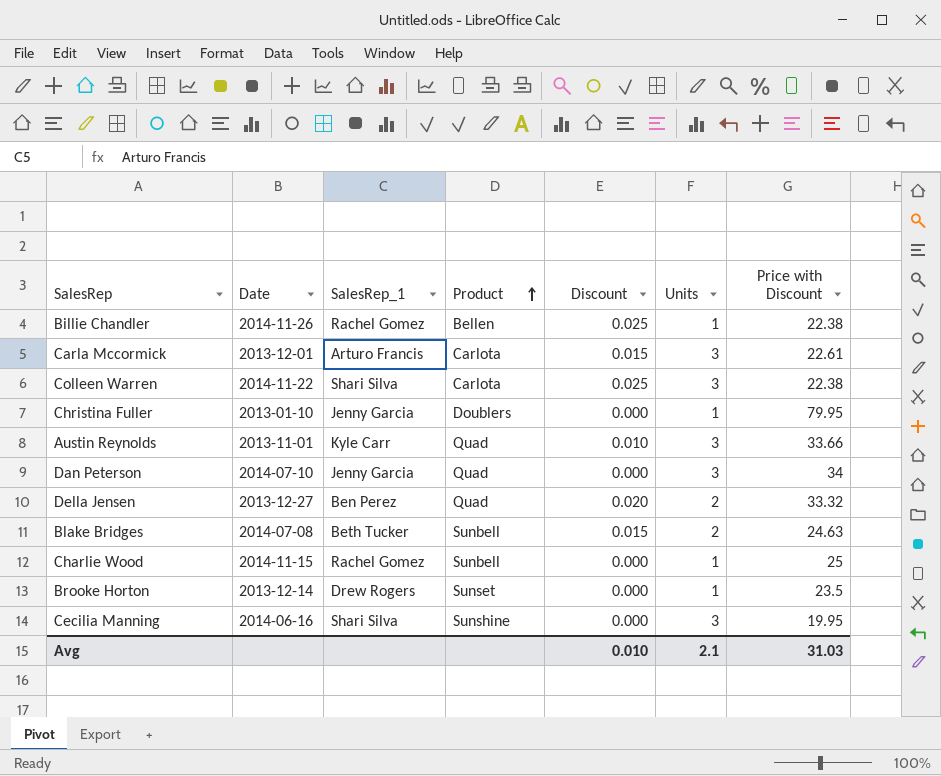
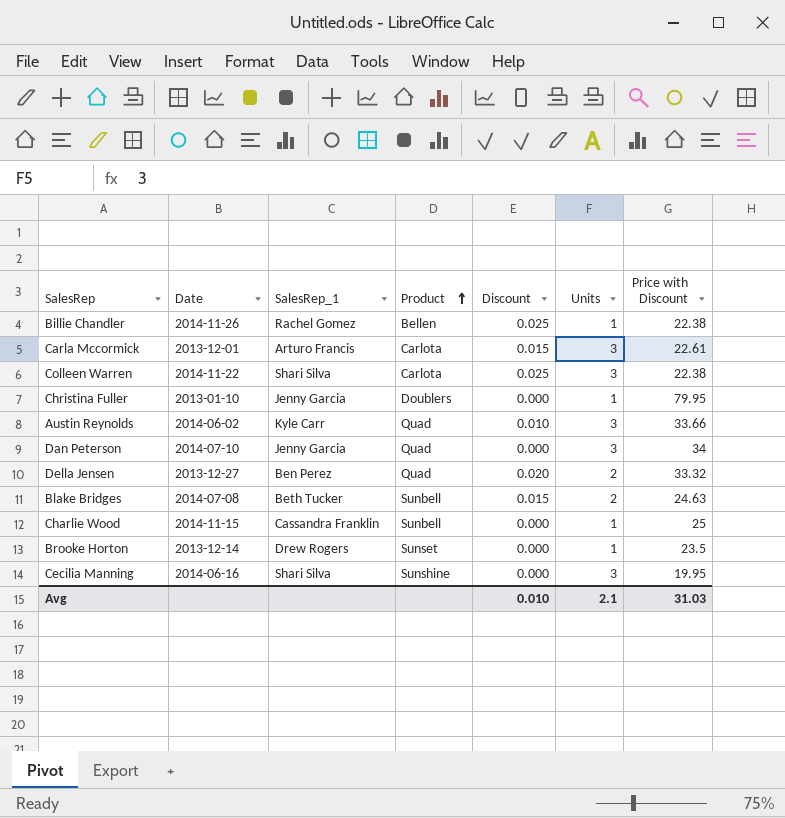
Austin Reynolds | Date: 2013-11-01 -> 2014-06-02
Charlie Wood | SalesRep_1: Rachel Gomez -> Cassandra Franklin

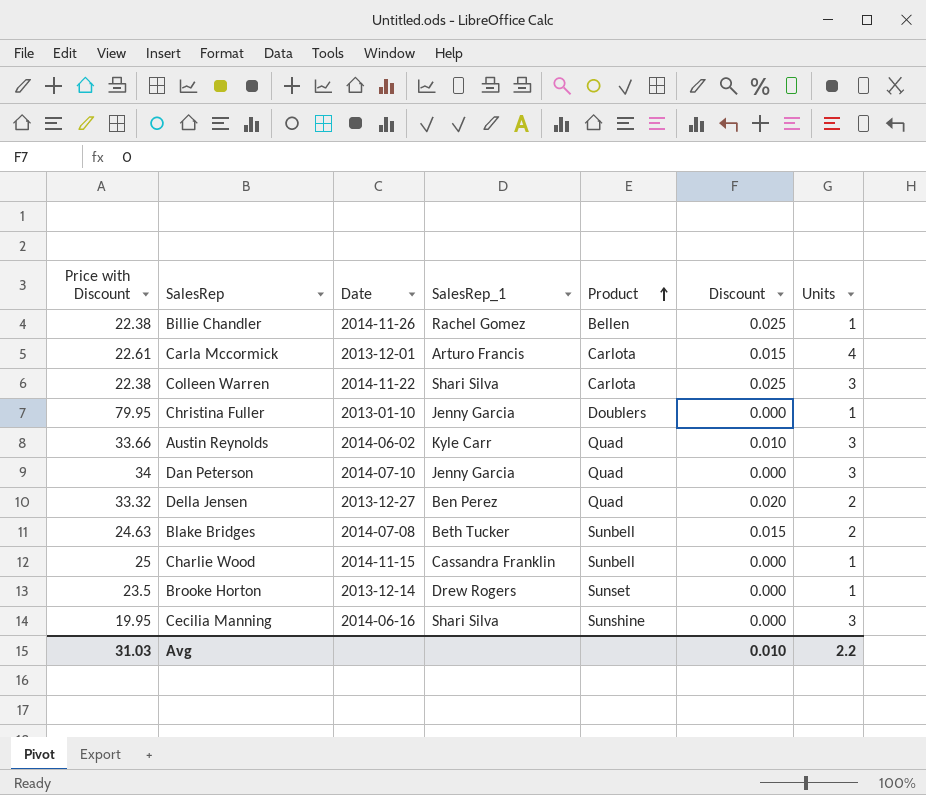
column Price with Discount | position: 7 -> 1
Carla Mccormick | Units: 3 -> 4
Avg | Units: 2.1 -> 2.2

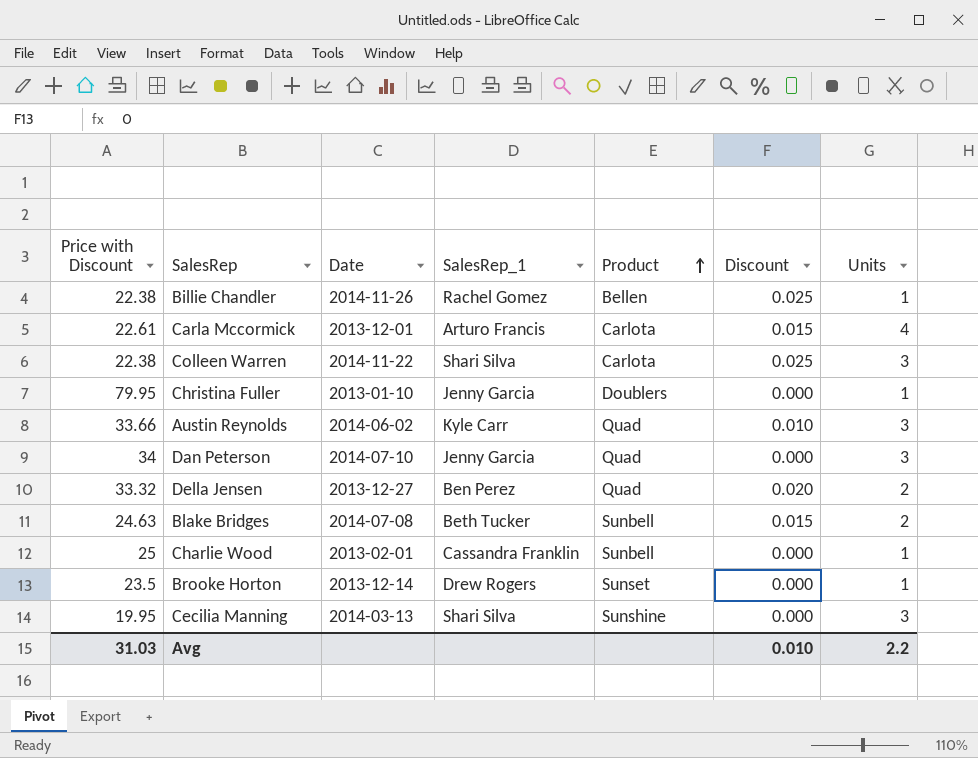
Charlie Wood | Date: 2014-11-15 -> 2013-02-01
Cecilia Manning | Date: 2014-06-16 -> 2014-03-13

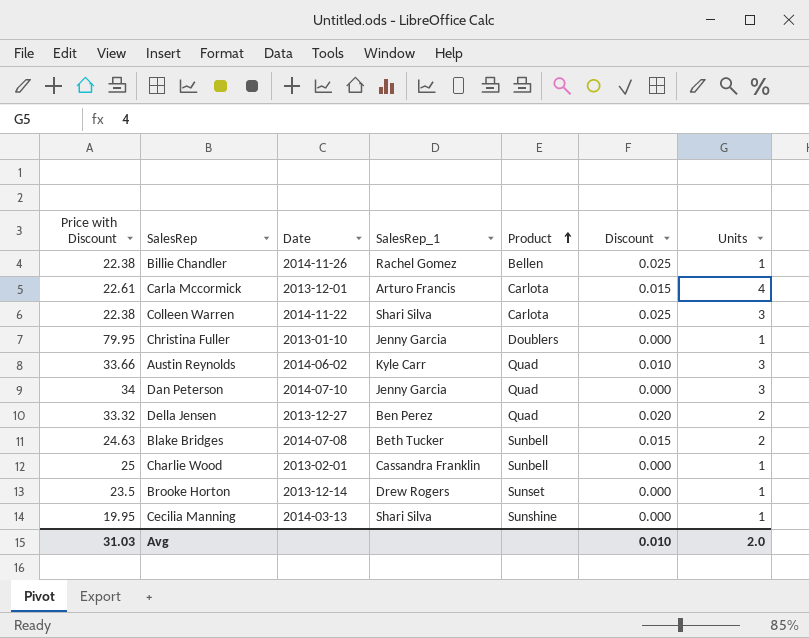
Cecilia Manning | Units: 3 -> 1
Avg | Units: 2.2 -> 2.0

